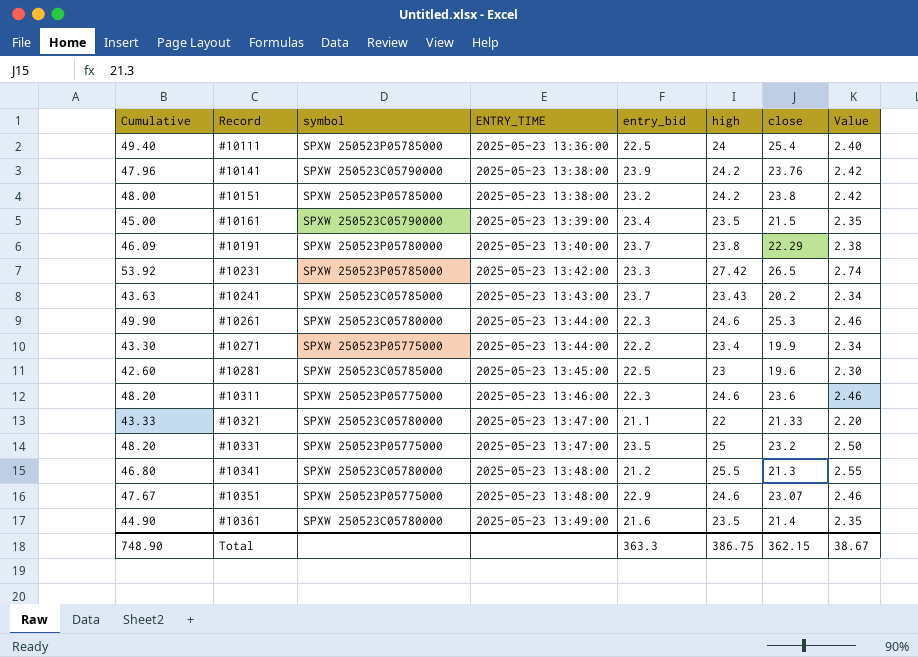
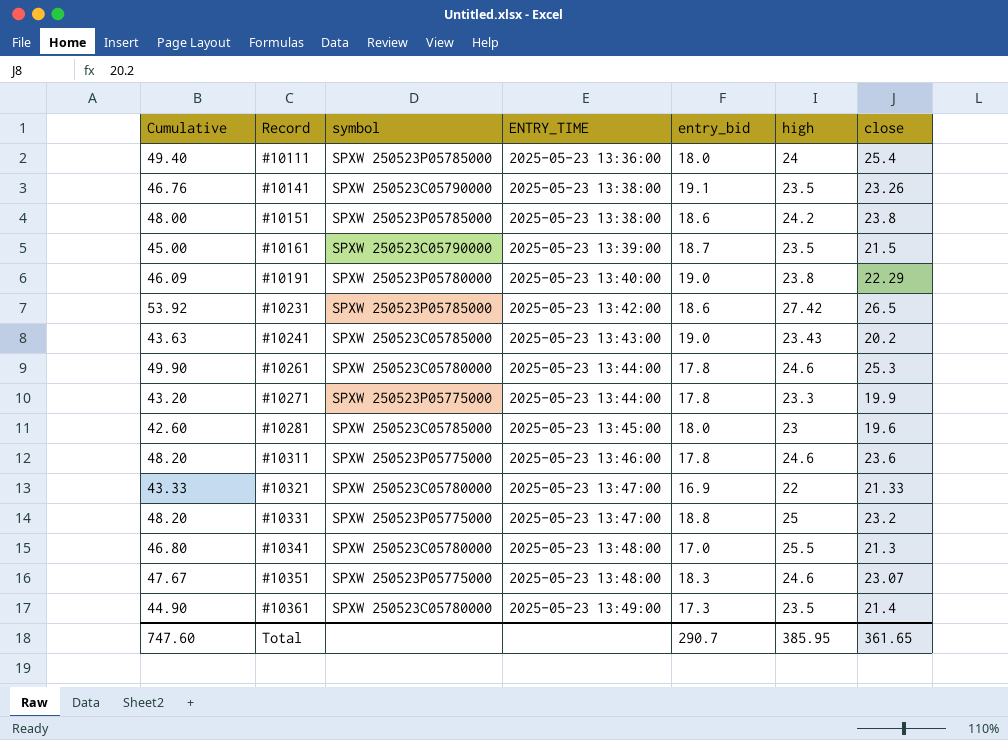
column Value | formula: [high] * 0.1 -> none
#10111 | entry_bid: 22.5 -> 18.0
#10141 | Cumulative: 47.96 -> 46.76
#10141 | entry_bid: 23.9 -> 19.1
#10141 | high: 24.2 -> 23.5
#10141 | close: 23.76 -> 23.26
#10151 | entry_bid: 23.2 -> 18.6
#10161 | entry_bid: 23.4 -> 18.7
#10191 | entry_bid: 23.7 -> 19.0
#10231 | entry_bid: 23.3 -> 18.6
#10241 | entry_bid: 23.7 -> 19.0
#10261 | entry_bid: 22.3 -> 17.8
#10271 | Cumulative: 43.30 -> 43.20
#10271 | entry_bid: 22.2 -> 17.8
#10271 | high: 23.4 -> 23.3
#10281 | entry_bid: 22.5 -> 18.0
#10311 | entry_bid: 22.3 -> 17.8
#10321 | entry_bid: 21.1 -> 16.9
#10331 | entry_bid: 23.5 -> 18.8
#10341 | entry_bid: 21.2 -> 17.0
#10351 | entry_bid: 22.9 -> 18.3
#10361 | entry_bid: 21.6 -> 17.3
Total | Cumulative: 748.90 -> 747.60
Total | entry_bid: 363.3 -> 290.7
Total | high: 386.75 -> 385.95
Total | close: 362.15 -> 361.65

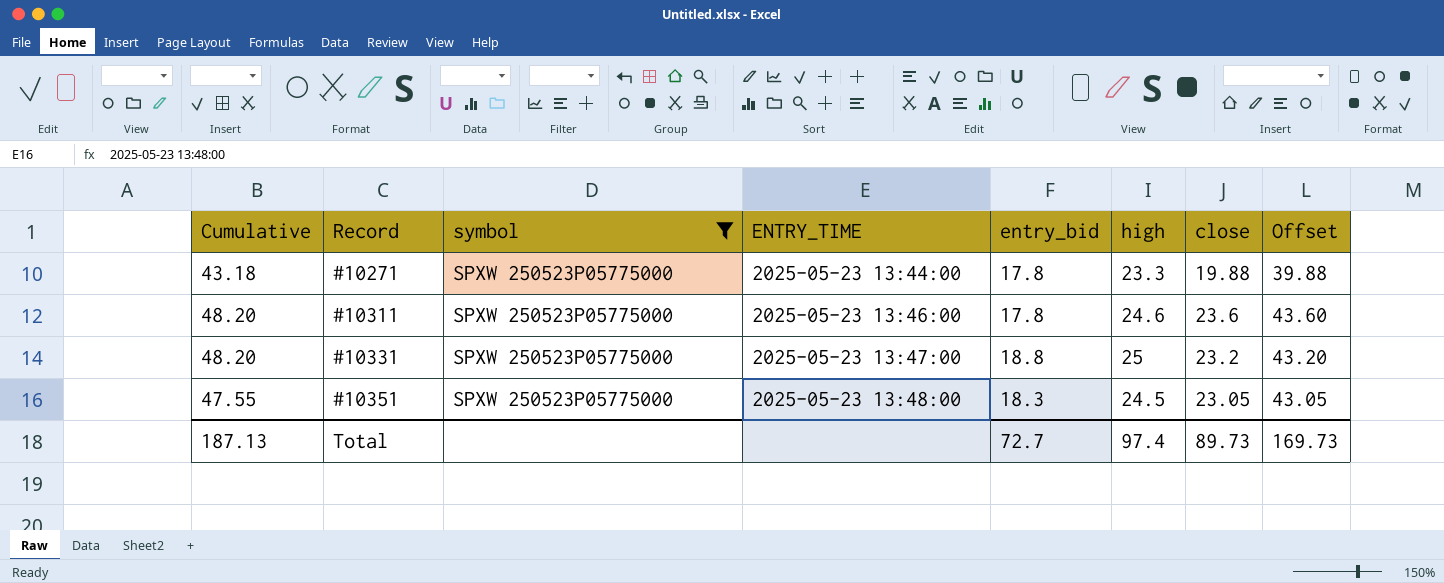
filter: none -> symbol = SPXW 250523P05775000
column Offset | formula: none -> [close] + 20
#10271 | Cumulative: 43.20 -> 43.18
#10271 | close: 19.9 -> 19.88
#10351 | Cumulative: 47.67 -> 47.55
#10351 | high: 24.6 -> 24.5
#10351 | close: 23.07 -> 23.05
Total | Cumulative: 747.60 -> 187.13
Total | entry_bid: 290.7 -> 72.7
Total | high: 385.95 -> 97.4
Total | close: 361.65 -> 89.73

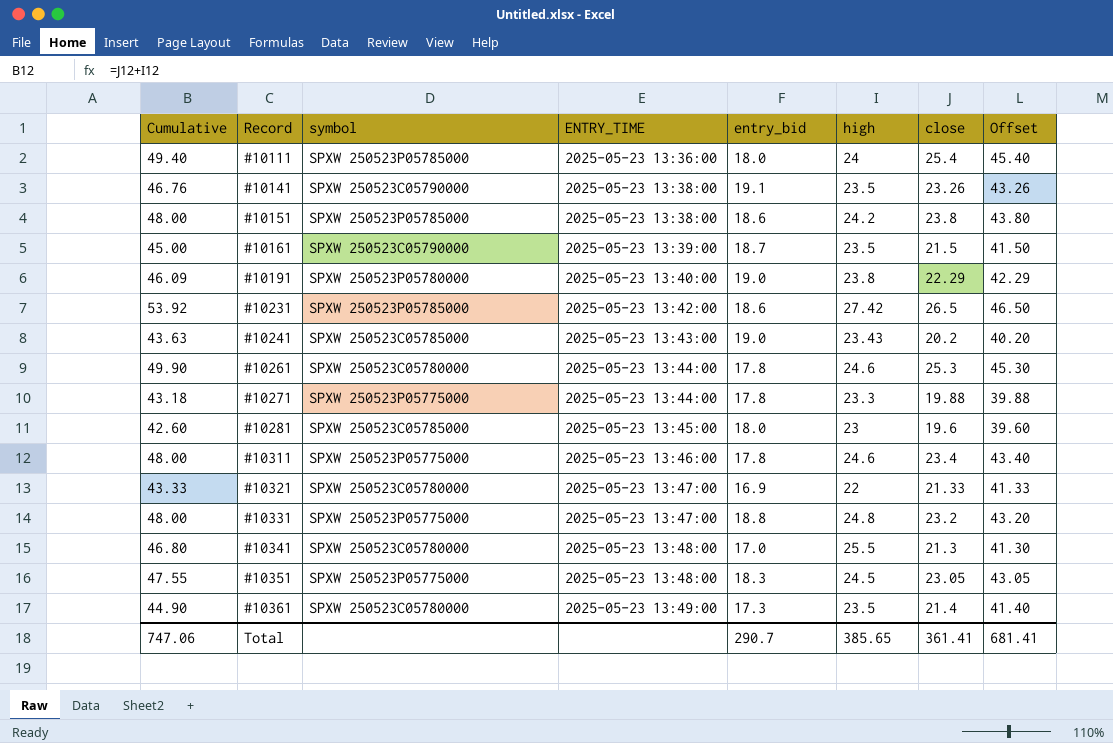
filter: symbol = SPXW 250523P05775000 -> none
#10311 | Cumulative: 48.20 -> 48.00
#10311 | close: 23.6 -> 23.4
#10311 | Offset: 43.60 -> 43.40
#10331 | Cumulative: 48.20 -> 48.00
#10331 | high: 25 -> 24.8
Total | Cumulative: 187.13 -> 747.06
Total | entry_bid: 72.7 -> 290.7
Total | high: 97.4 -> 385.65
Total | close: 89.73 -> 361.41
Total | Offset: 169.73 -> 681.41

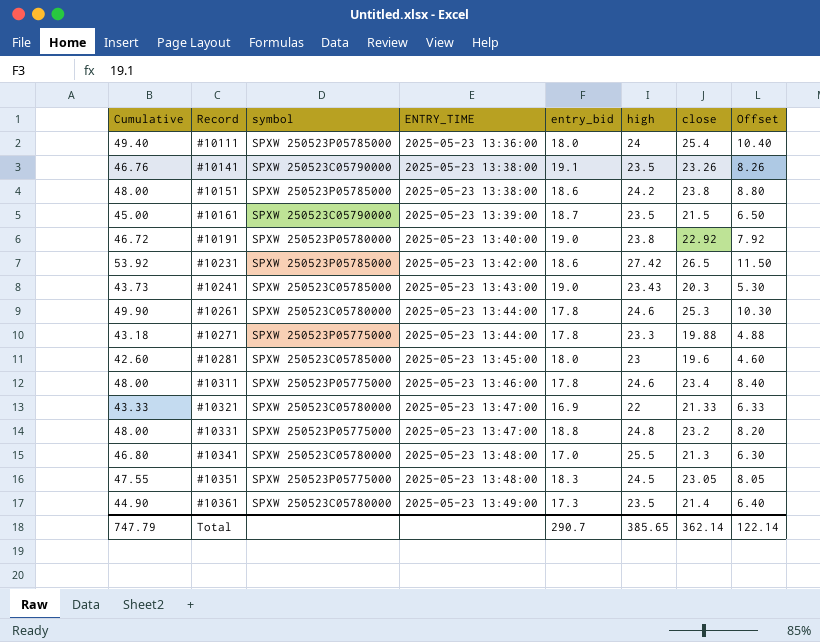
column Offset | formula: [close] + 20 -> [close] - 15
#10191 | Cumulative: 46.09 -> 46.72
#10191 | close: 22.29 -> 22.92
#10241 | Cumulative: 43.63 -> 43.73
#10241 | close: 20.2 -> 20.3
Total | Cumulative: 747.06 -> 747.79
Total | close: 361.41 -> 362.14
Total | Offset: 681.41 -> 122.14

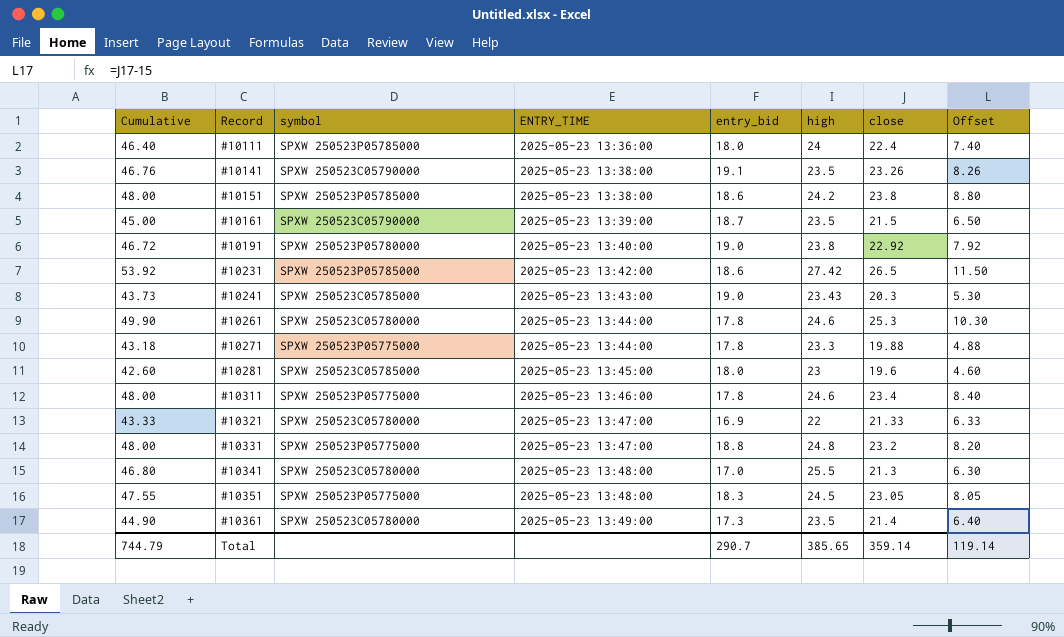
#10111 | Cumulative: 49.40 -> 46.40
#10111 | close: 25.4 -> 22.4
#10111 | Offset: 10.40 -> 7.40
Total | Cumulative: 747.79 -> 744.79
Total | close: 362.14 -> 359.14
Total | Offset: 122.14 -> 119.14

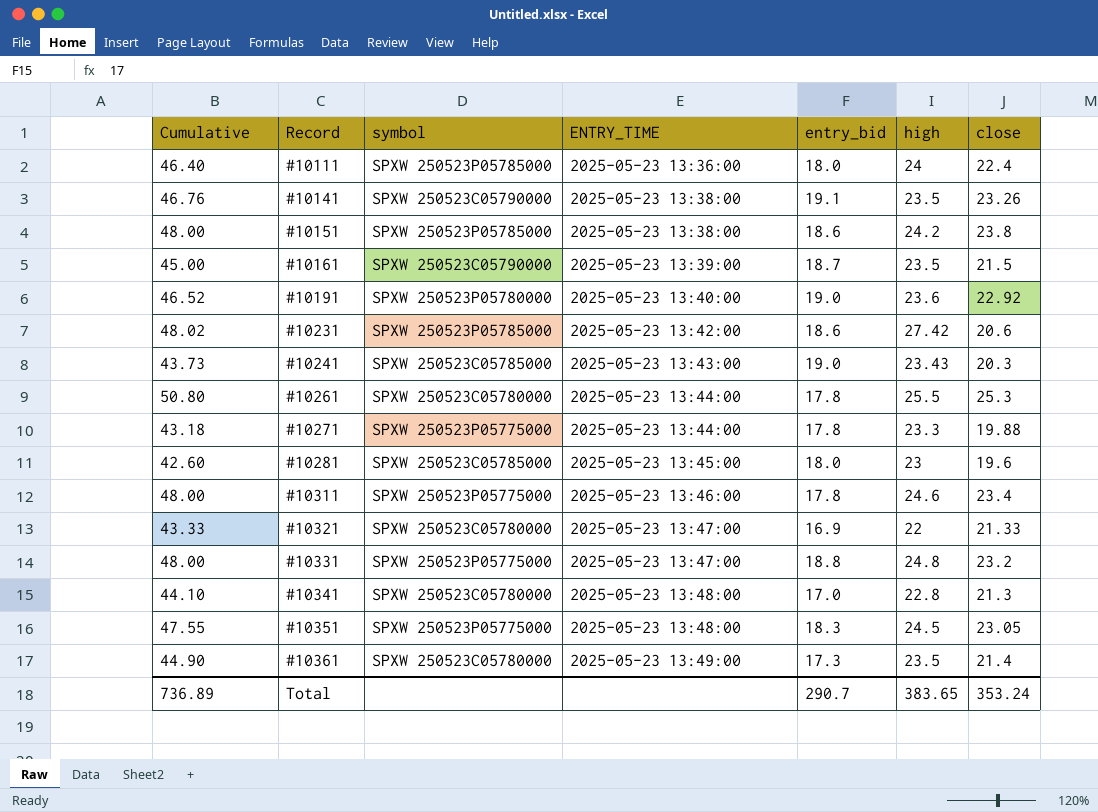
column Offset | formula: [close] - 15 -> none
#10191 | Cumulative: 46.72 -> 46.52
#10191 | high: 23.8 -> 23.6
#10231 | Cumulative: 53.92 -> 48.02
#10231 | close: 26.5 -> 20.6
#10261 | Cumulative: 49.90 -> 50.80
#10261 | high: 24.6 -> 25.5
#10341 | Cumulative: 46.80 -> 44.10
#10341 | high: 25.5 -> 22.8
Total | Cumulative: 744.79 -> 736.89
Total | high: 385.65 -> 383.65
Total | close: 359.14 -> 353.24

